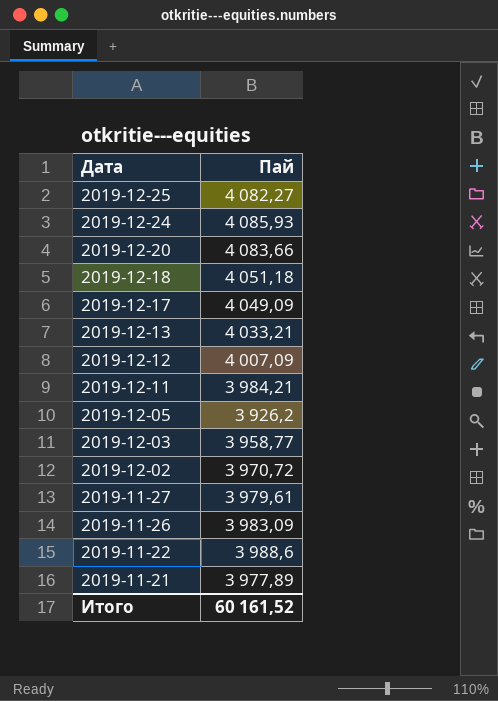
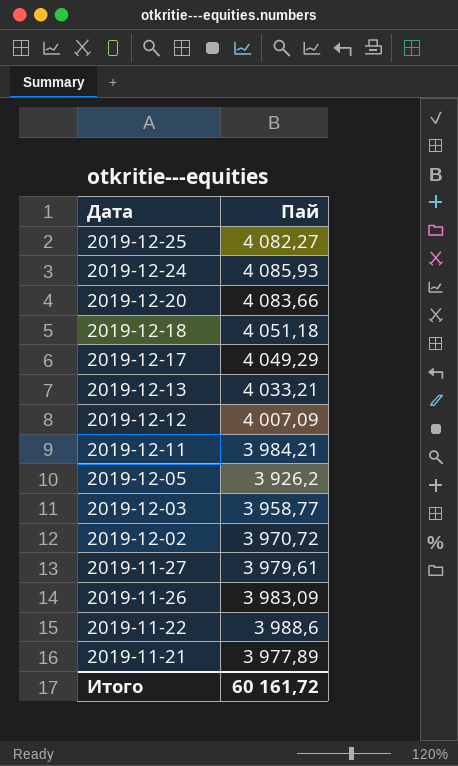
2019-12-17 | Пай: 4 049,09 -> 4 049,29
Итого | Пай: 60 161,52 -> 60 161,72

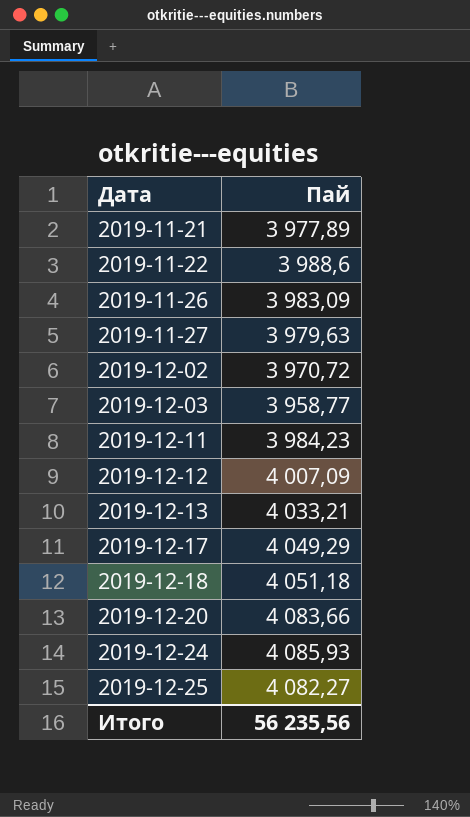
row order: Дата descending -> Дата ascending
row 2019-12-05: 3 926,2 -> none
2019-11-27 | Пай: 3 979,61 -> 3 979,63
2019-12-11 | Пай: 3 984,21 -> 3 984,23
Итого | Пай: 60 161,72 -> 56 235,56

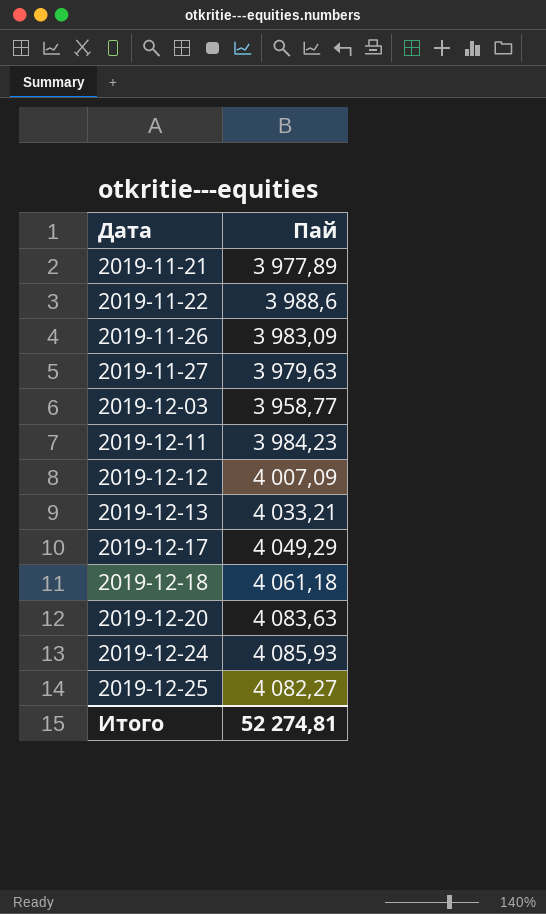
row 2019-12-02: 3 970,72 -> none
2019-12-18 | Пай: 4 051,18 -> 4 061,18
2019-12-20 | Пай: 4 083,66 -> 4 083,63
Итого | Пай: 56 235,56 -> 52 274,81

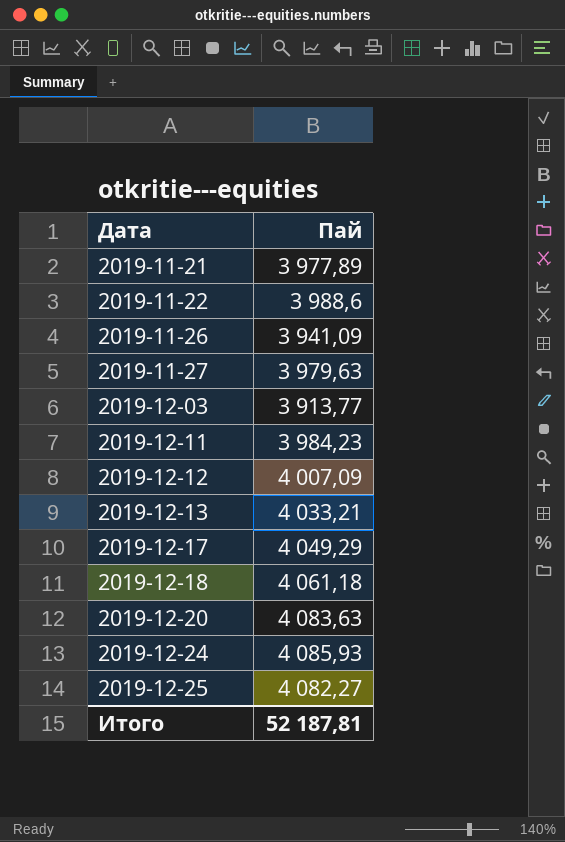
2019-11-26 | Пай: 3 983,09 -> 3 941,09
2019-12-03 | Пай: 3 958,77 -> 3 913,77
Итого | Пай: 52 274,81 -> 52 187,81

